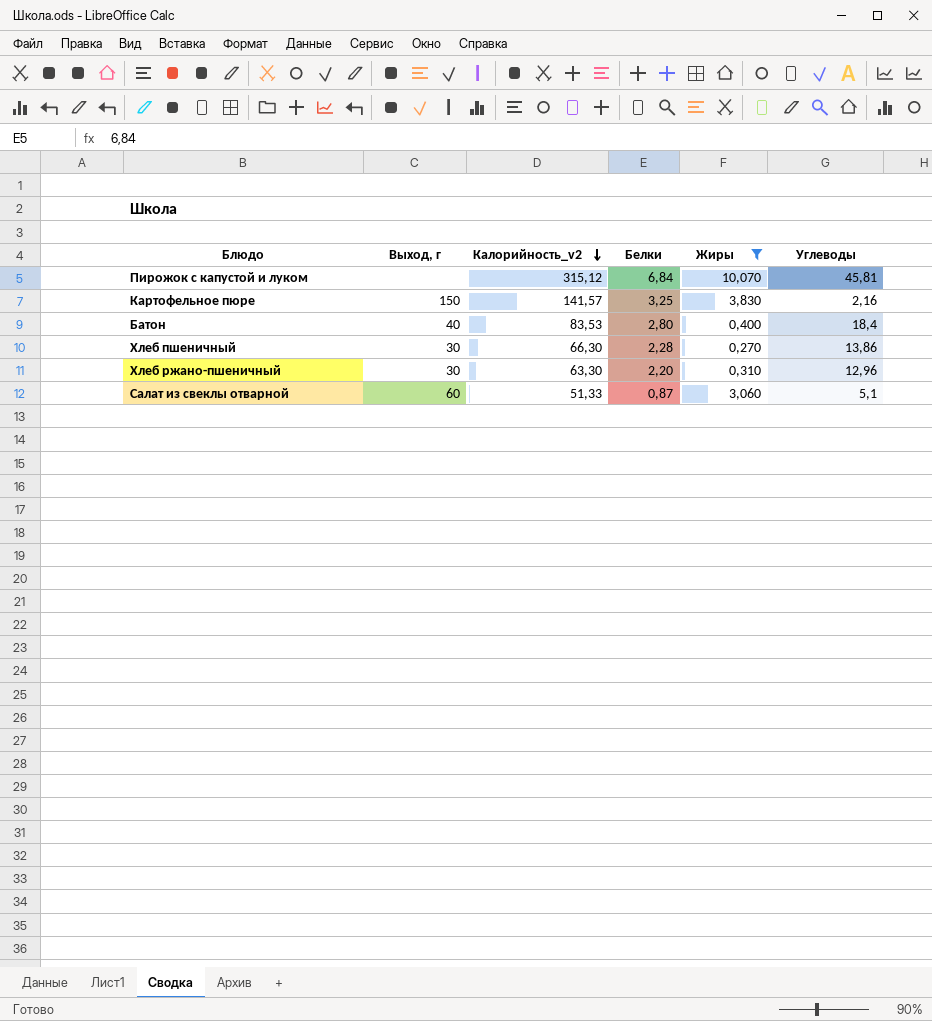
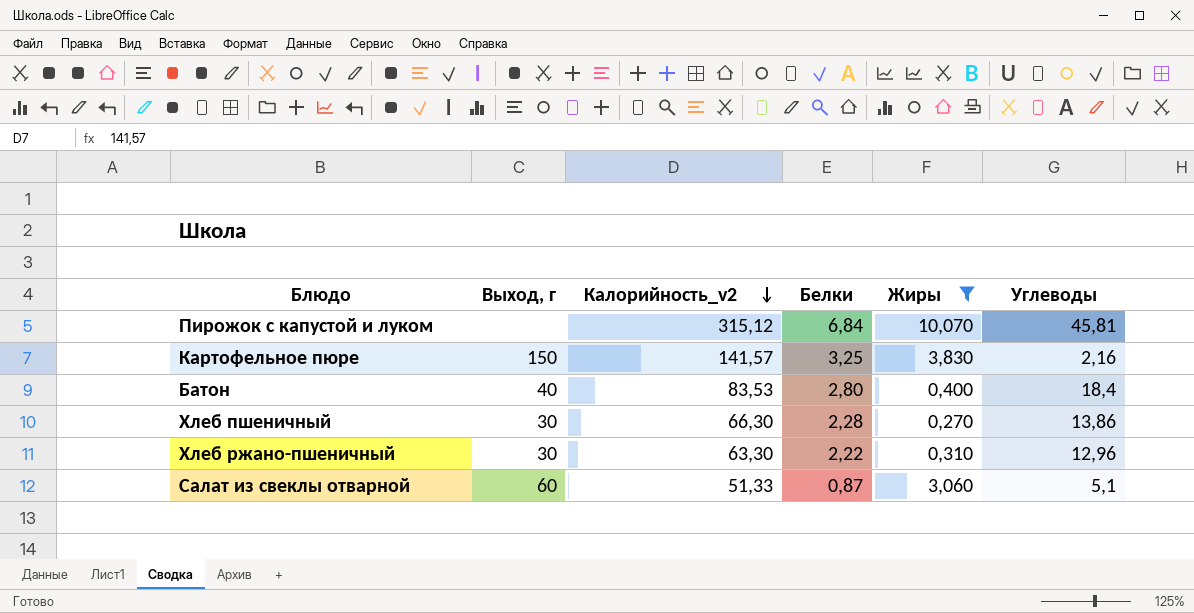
Хлеб ржано-пшеничный | Белки: 2,20 -> 2,22

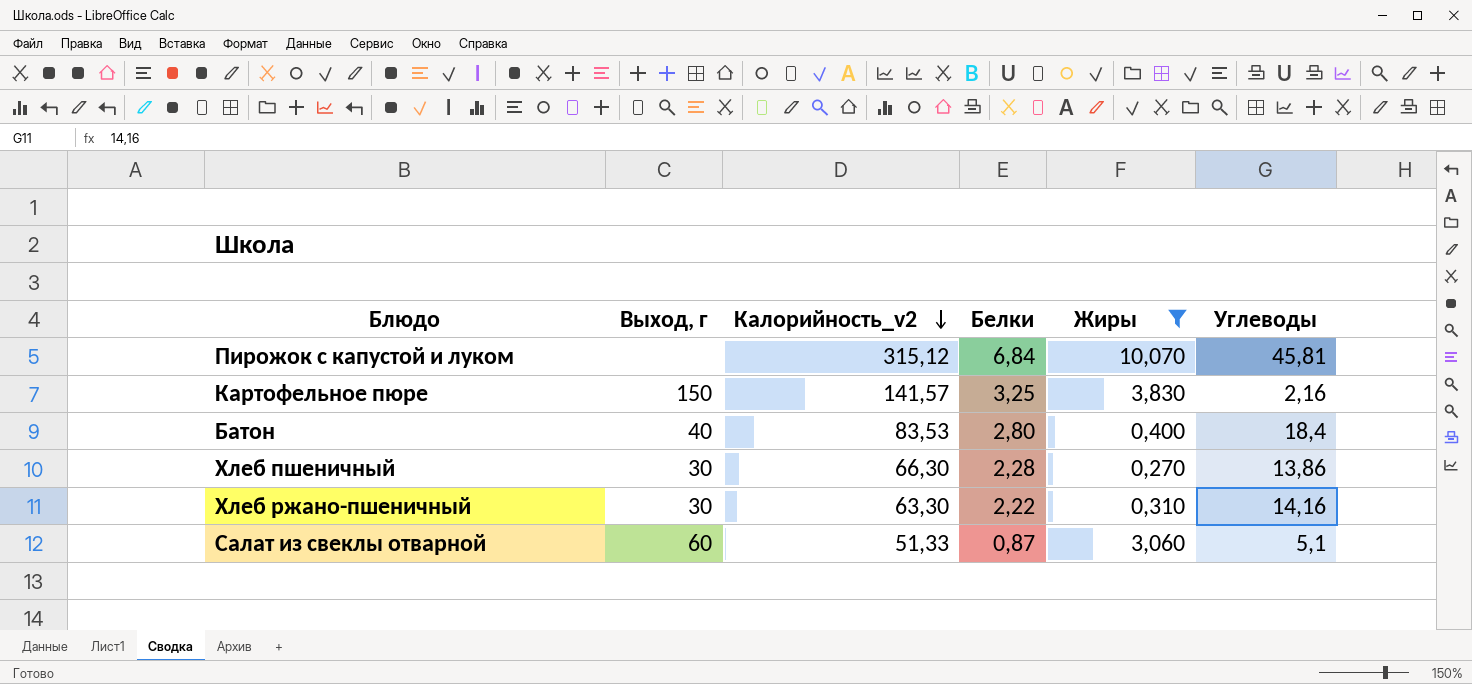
Хлеб ржано-пшеничный | Углеводы: 12,96 -> 14,16

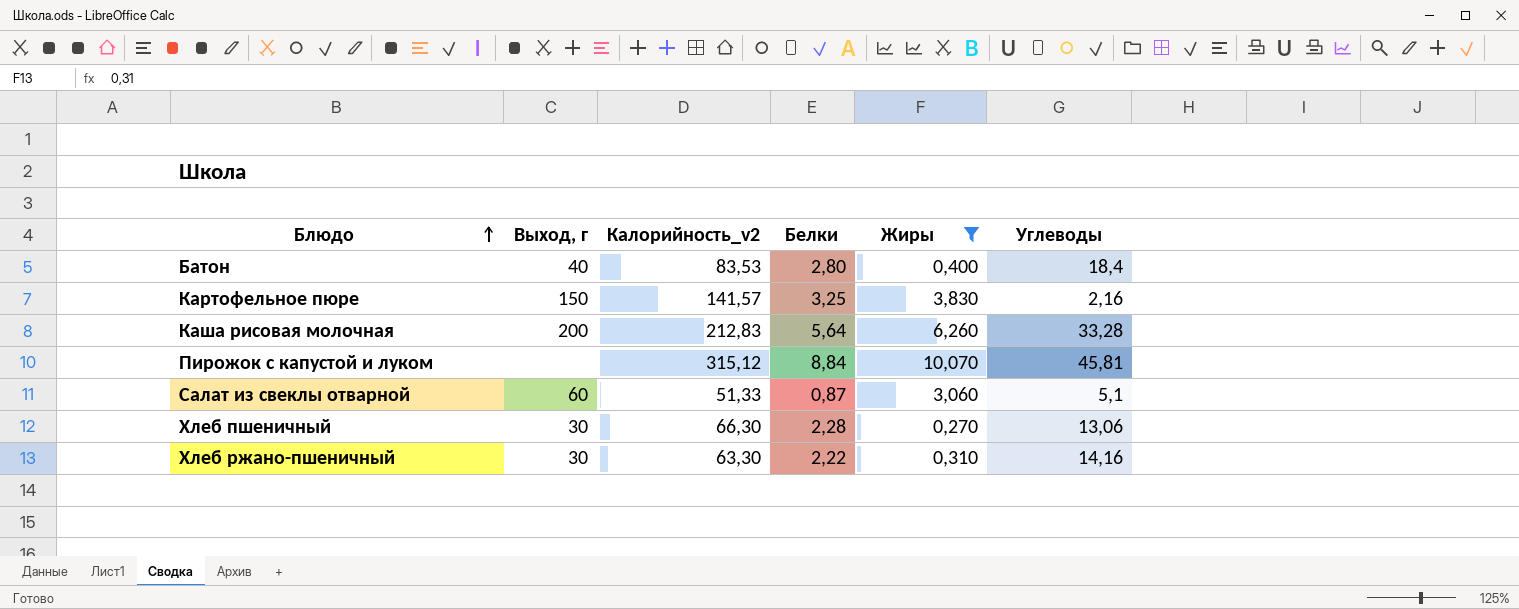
row order: Калорийность_v2 descending -> Блюдо ascending
row Каша рисовая молочная: none -> 200 | 212,83 | 5,64 | 6,260 | 33,28
Пирожок с капустой и луком | Белки: 6,84 -> 8,84
Хлеб пшеничный | Углеводы: 13,86 -> 13,06

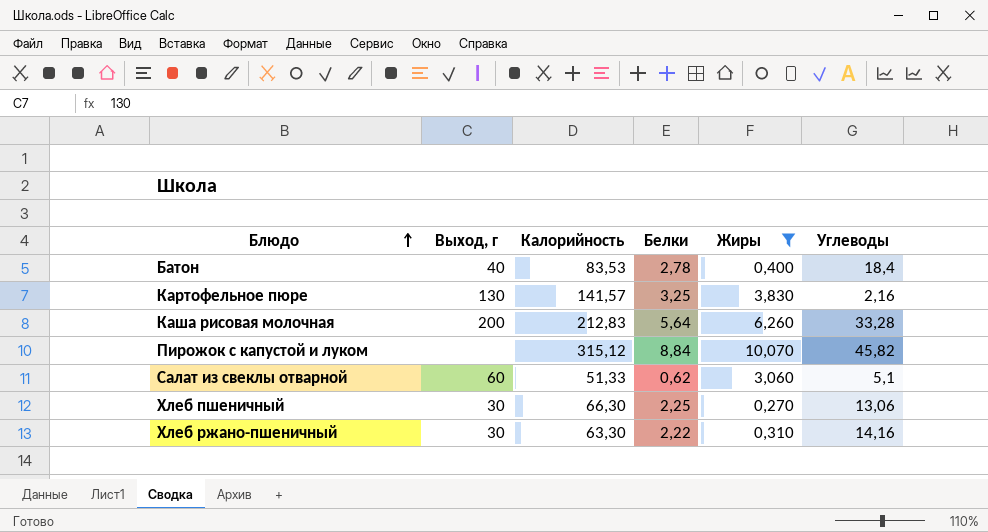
column name: Калорийность_v2 -> Калорийность
Батон | Белки: 2,80 -> 2,78
Картофельное пюре | Выход, г: 150 -> 130
Пирожок с капустой и луком | Углеводы: 45,81 -> 45,82
Салат из свеклы отварной | Белки: 0,87 -> 0,62
Хлеб пшеничный | Белки: 2,28 -> 2,25

